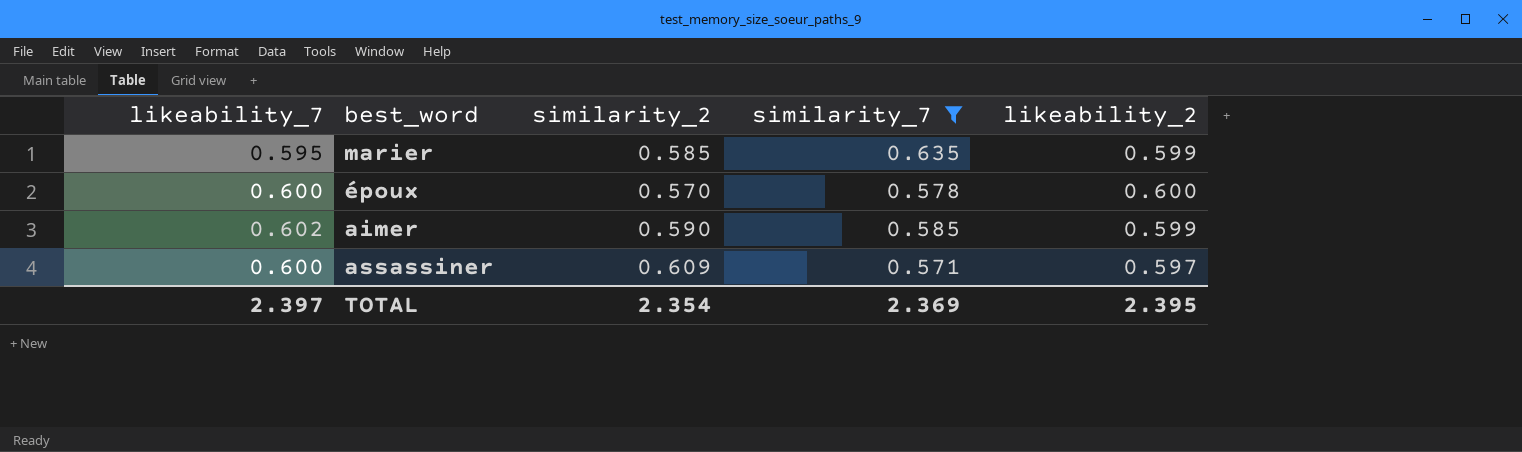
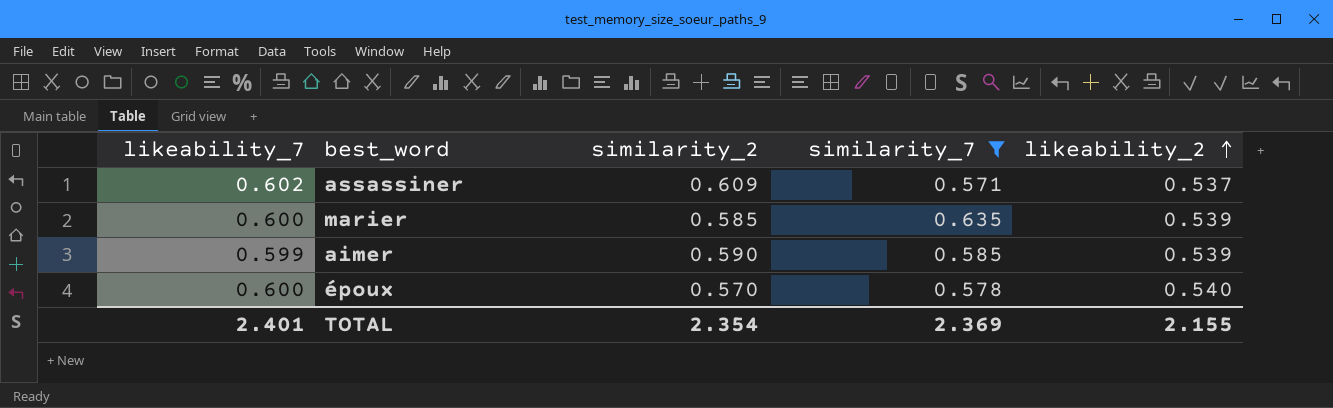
row order: none -> likeability_2 ascending
assassiner | likeability_7: 0.600 -> 0.602
assassiner | likeability_2: 0.597 -> 0.537
marier | likeability_7: 0.595 -> 0.600
marier | likeability_2: 0.599 -> 0.539
aimer | likeability_7: 0.602 -> 0.599
aimer | likeability_2: 0.599 -> 0.539
époux | likeability_2: 0.600 -> 0.540
TOTAL | likeability_7: 2.397 -> 2.401
TOTAL | likeability_2: 2.395 -> 2.155

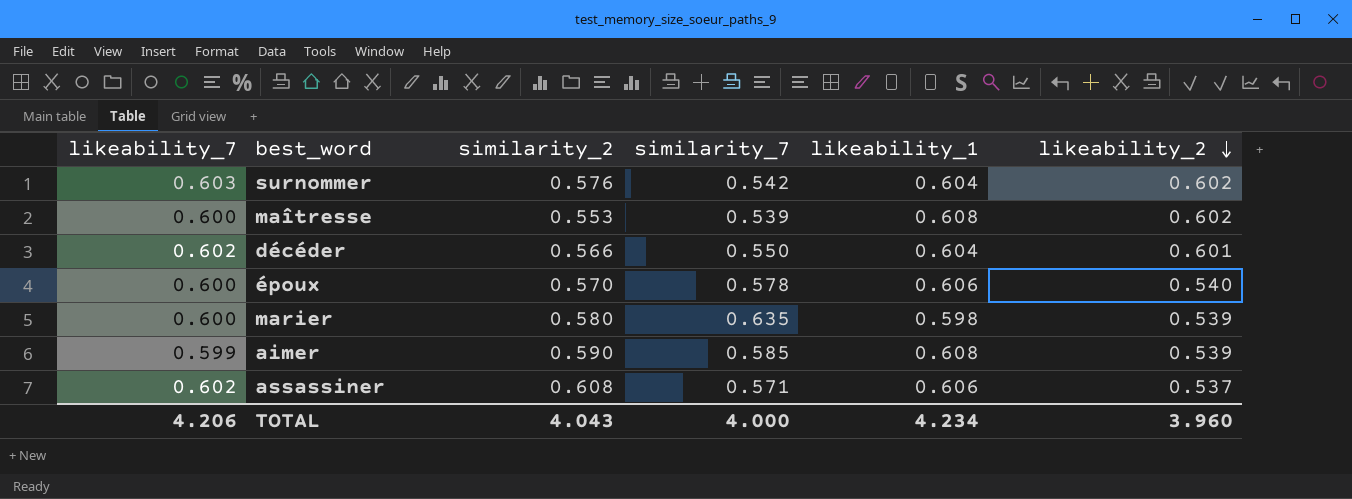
filter: similarity_7 >= 0.571 -> none
row order: likeability_2 ascending -> likeability_2 descending
column likeability_1 | position: none -> 5
marier | similarity_2: 0.585 -> 0.580
assassiner | similarity_2: 0.609 -> 0.608
TOTAL | likeability_7: 2.401 -> 4.206
TOTAL | similarity_2: 2.354 -> 4.043
TOTAL | similarity_7: 2.369 -> 4.000
TOTAL | likeability_2: 2.155 -> 3.960

